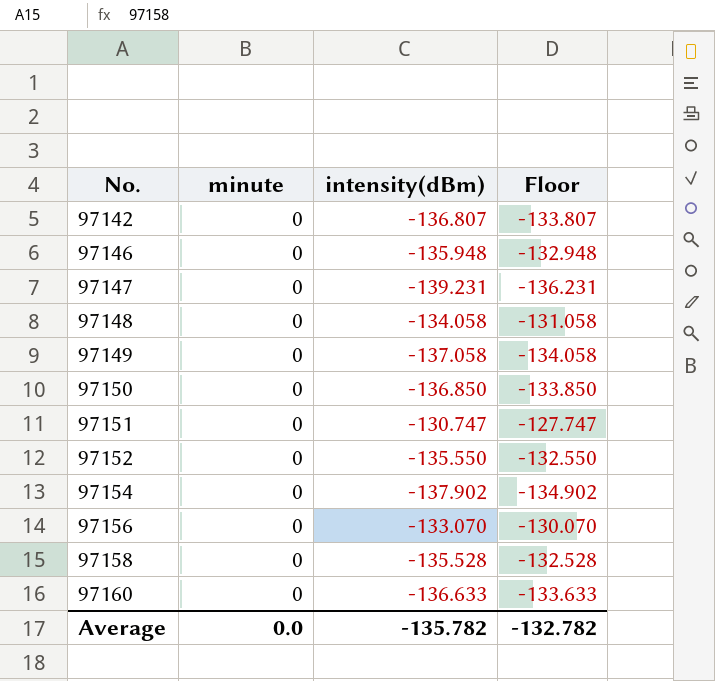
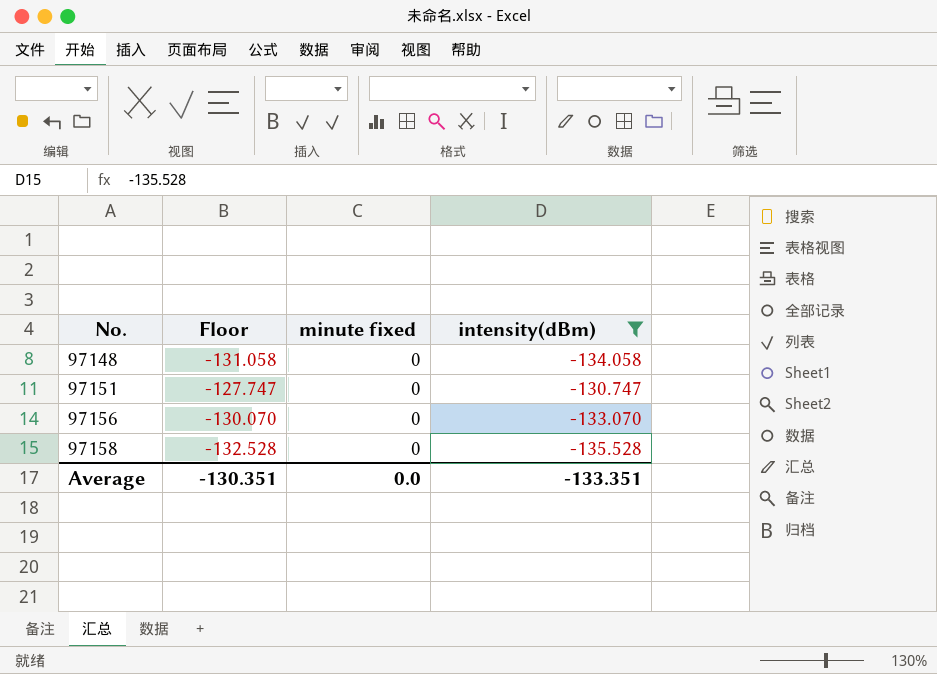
filter: none -> intensity(dBm) >= -135.528
column Floor | position: 4 -> 2
column name: minute -> minute fixed
Average | Floor: -132.782 -> -130.351
Average | intensity(dBm): -135.782 -> -133.351

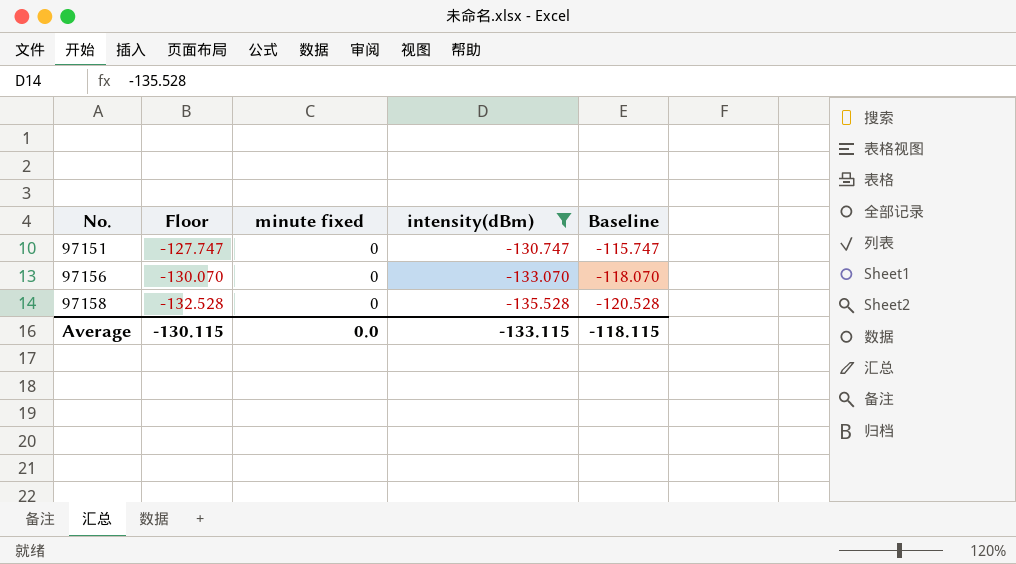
column Baseline | formula: none -> [intensity(dBm)] + 15
row 97148: -131.058 | 0 | -134.058 -> none
Average | Floor: -130.351 -> -130.115
Average | intensity(dBm): -133.351 -> -133.115

